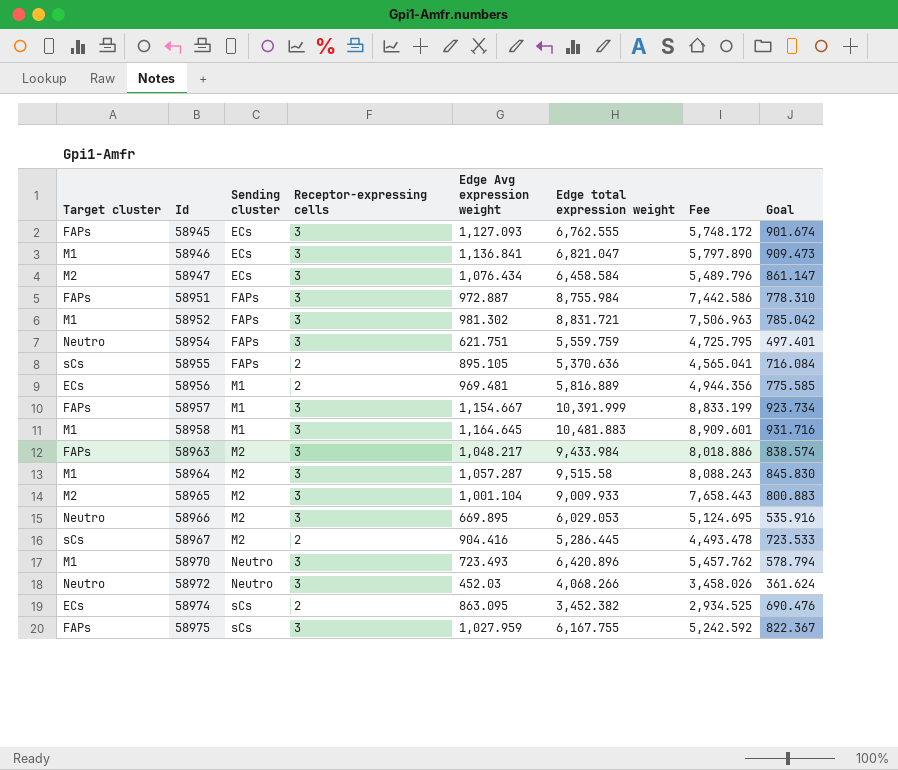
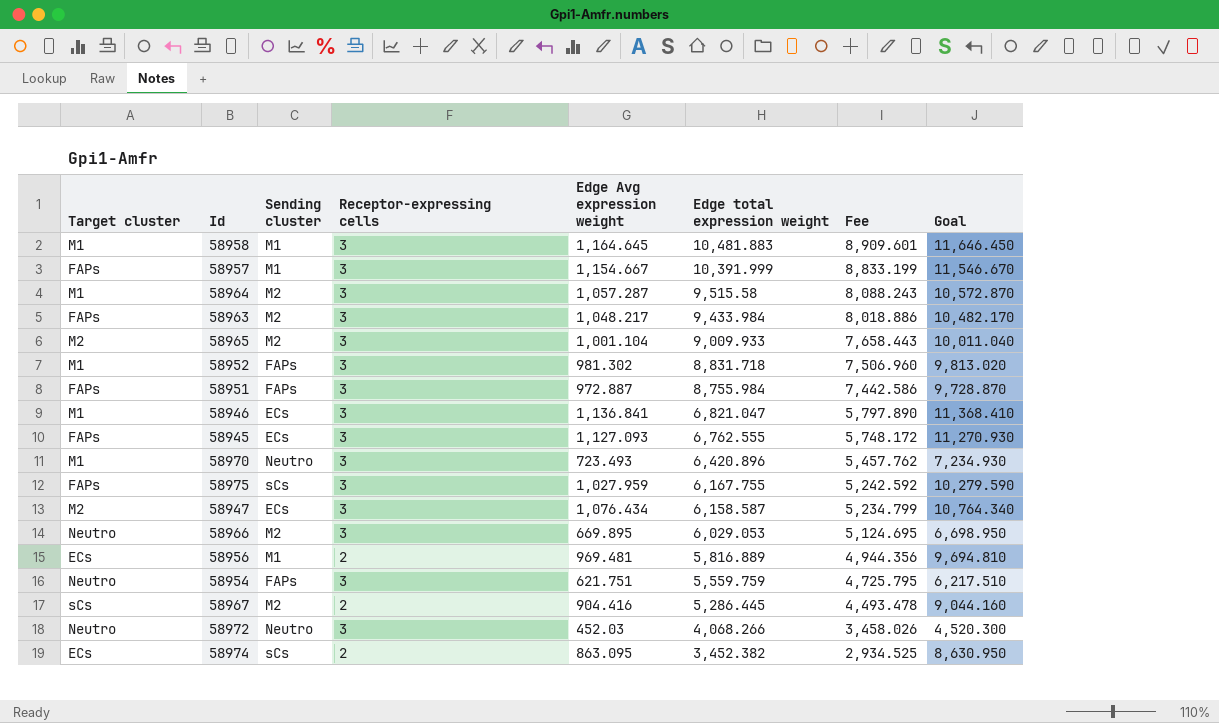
row order: Id ascending -> Edge total expression weight descending
column Goal | formula: [Edge Avg expression weight] * 0.8 -> [Edge Avg expression weight] * 10
row 58955: sCs | FAPs | 2 | 895.105 | 5,370.636 | 4,565.041 | 716.084 -> none
58952 | Edge total expression weight: 8,831.721 -> 8,831.718
58952 | Fee: 7,506.963 -> 7,506.960
58947 | Edge total expression weight: 6,458.584 -> 6,158.587
58947 | Fee: 5,489.796 -> 5,234.799

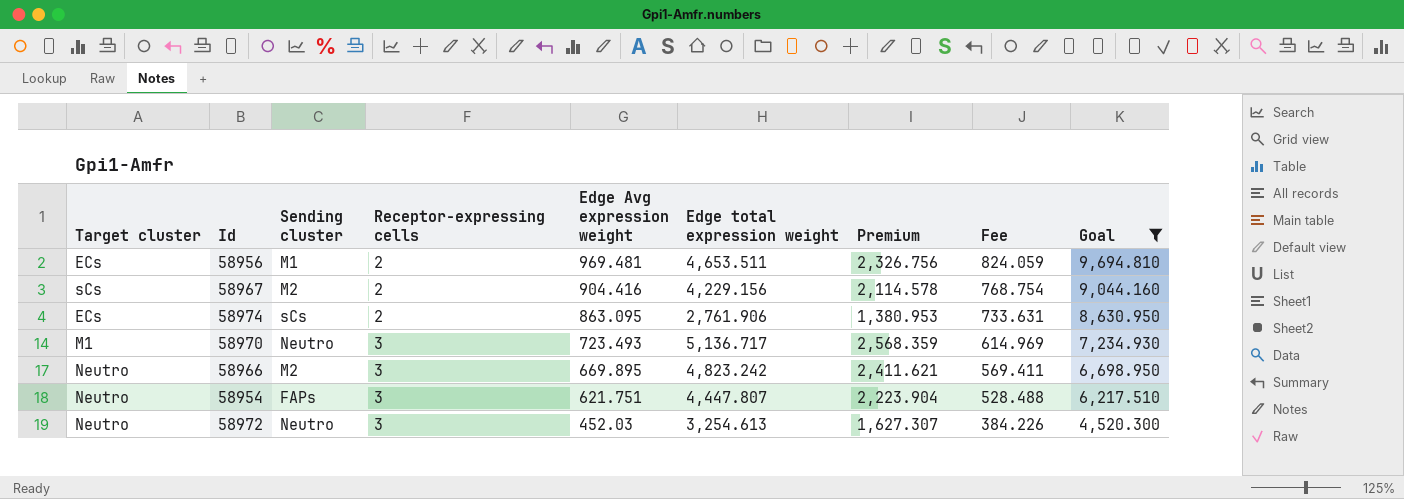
filter: none -> Goal <= 9,694.810
row order: Edge total expression weight descending -> Receptor-expressing cells ascending
column Premium | formula: none -> [Edge total expression weight] * 0.5
column Fee | formula: [Edge total expression weight] * 0.85 -> [Edge Avg expression weight] * 0.85
58956 | Edge total expression weight: 5,816.889 -> 4,653.511
58967 | Edge total expression weight: 5,286.445 -> 4,229.156
58974 | Edge total expression weight: 3,452.382 -> 2,761.906
58970 | Edge total expression weight: 6,420.896 -> 5,136.717
58966 | Edge total expression weight: 6,029.053 -> 4,823.242
58954 | Edge total expression weight: 5,559.759 -> 4,447.807
58972 | Edge total expression weight: 4,068.266 -> 3,254.613

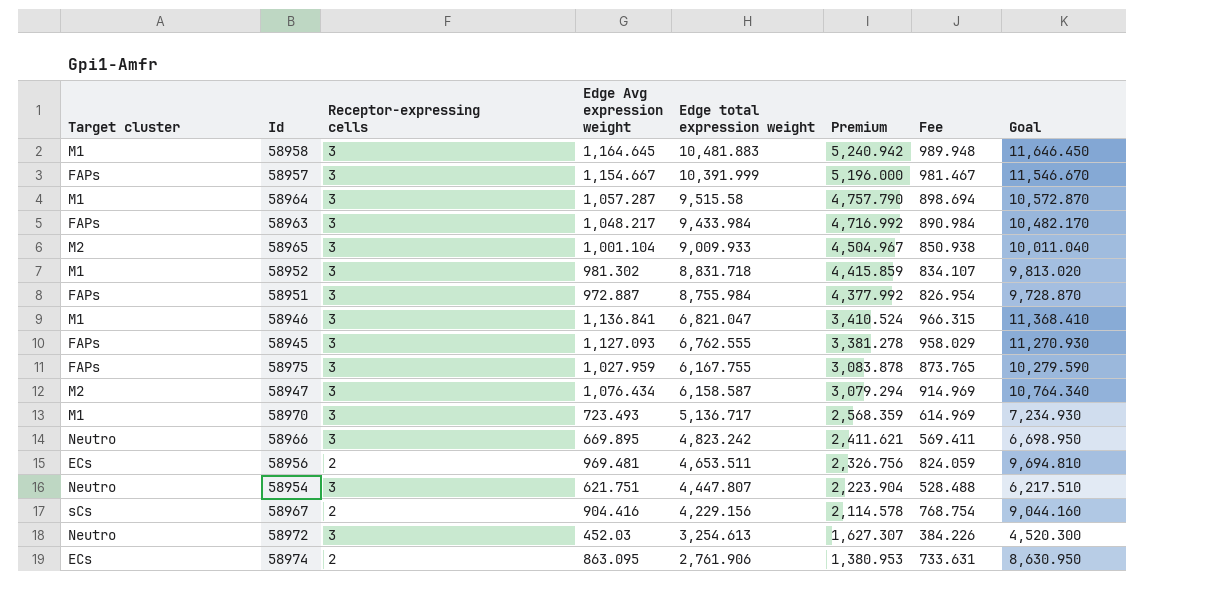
filter: Goal <= 9,694.810 -> none
row order: Receptor-expressing cells ascending -> Edge total expression weight descending
column Sending cluster | position: 3 -> none

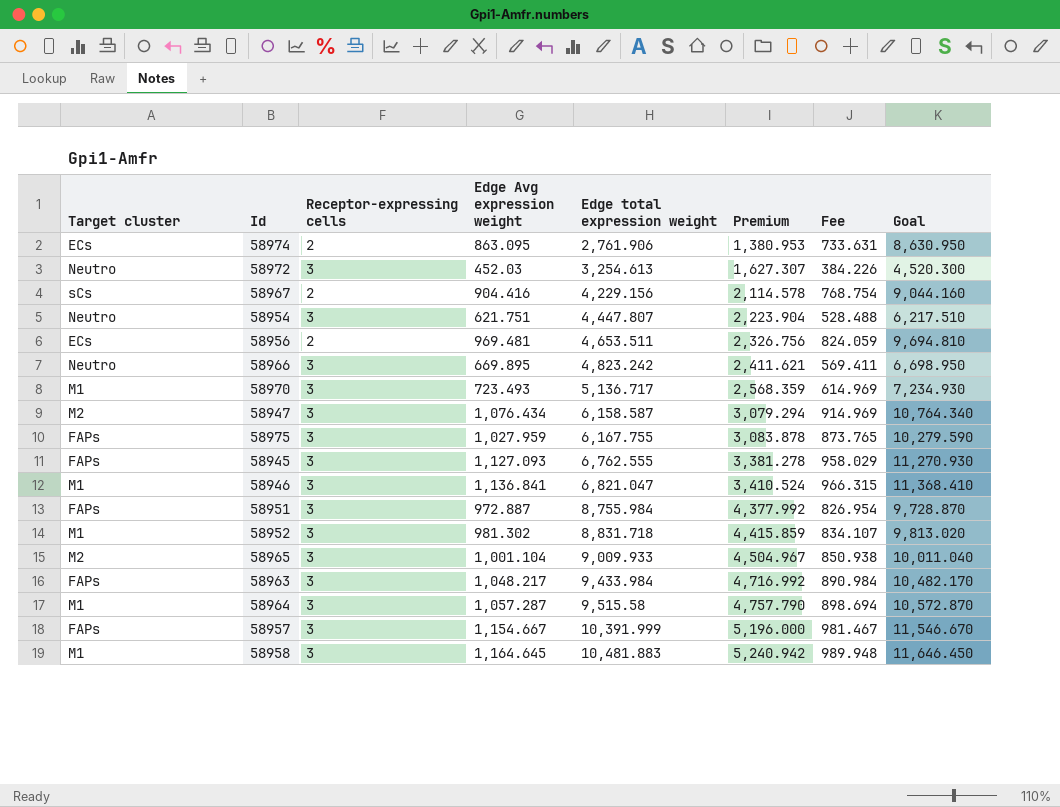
row order: Edge total expression weight descending -> Edge total expression weight ascending

